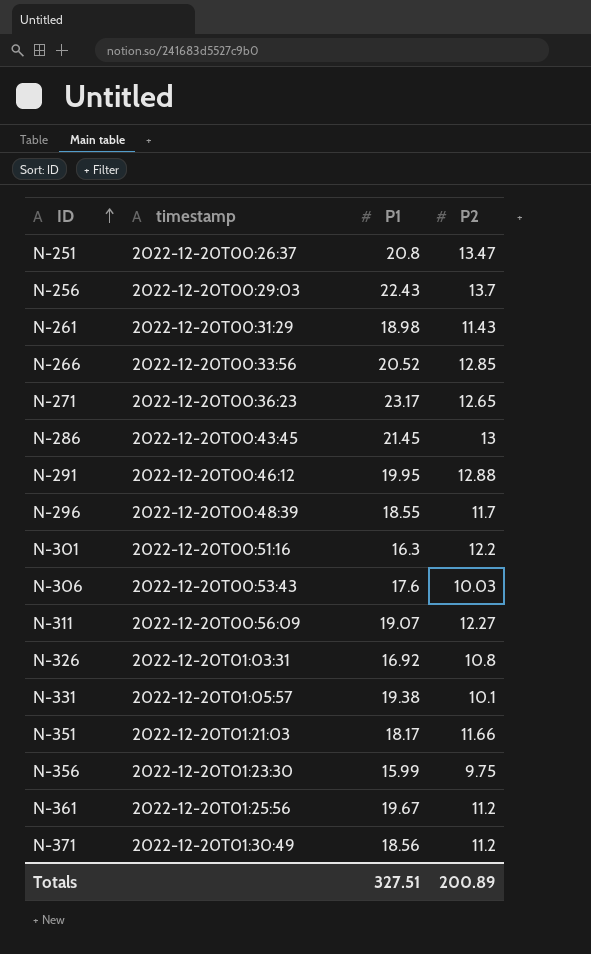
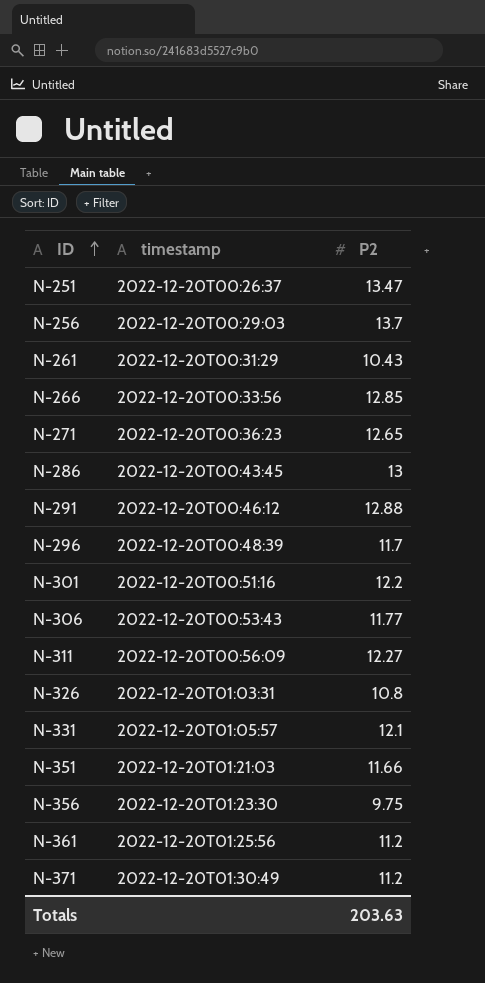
column P1 | position: 3 -> none
N-261 | P2: 11.43 -> 10.43
N-306 | P2: 10.03 -> 11.77
N-331 | P2: 10.1 -> 12.1
Totals | P2: 200.89 -> 203.63

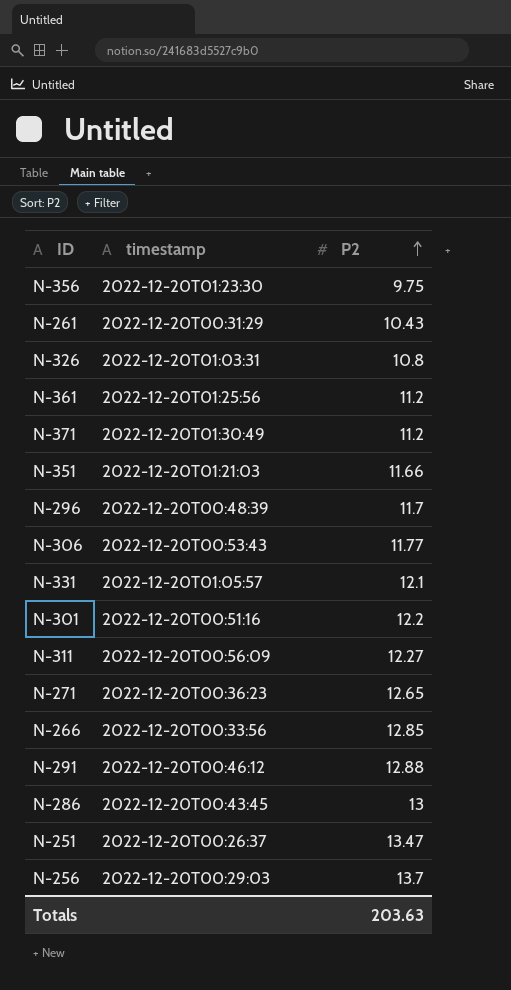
row order: ID ascending -> P2 ascending

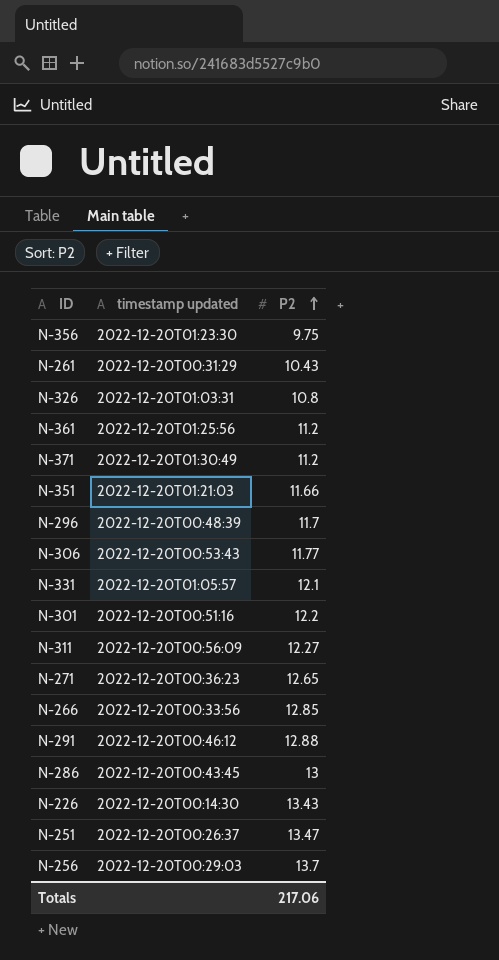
column name: timestamp -> timestamp updated
row N-226: none -> 2022-12-20T00:14:30 | 13.43
Totals | P2: 203.63 -> 217.06

